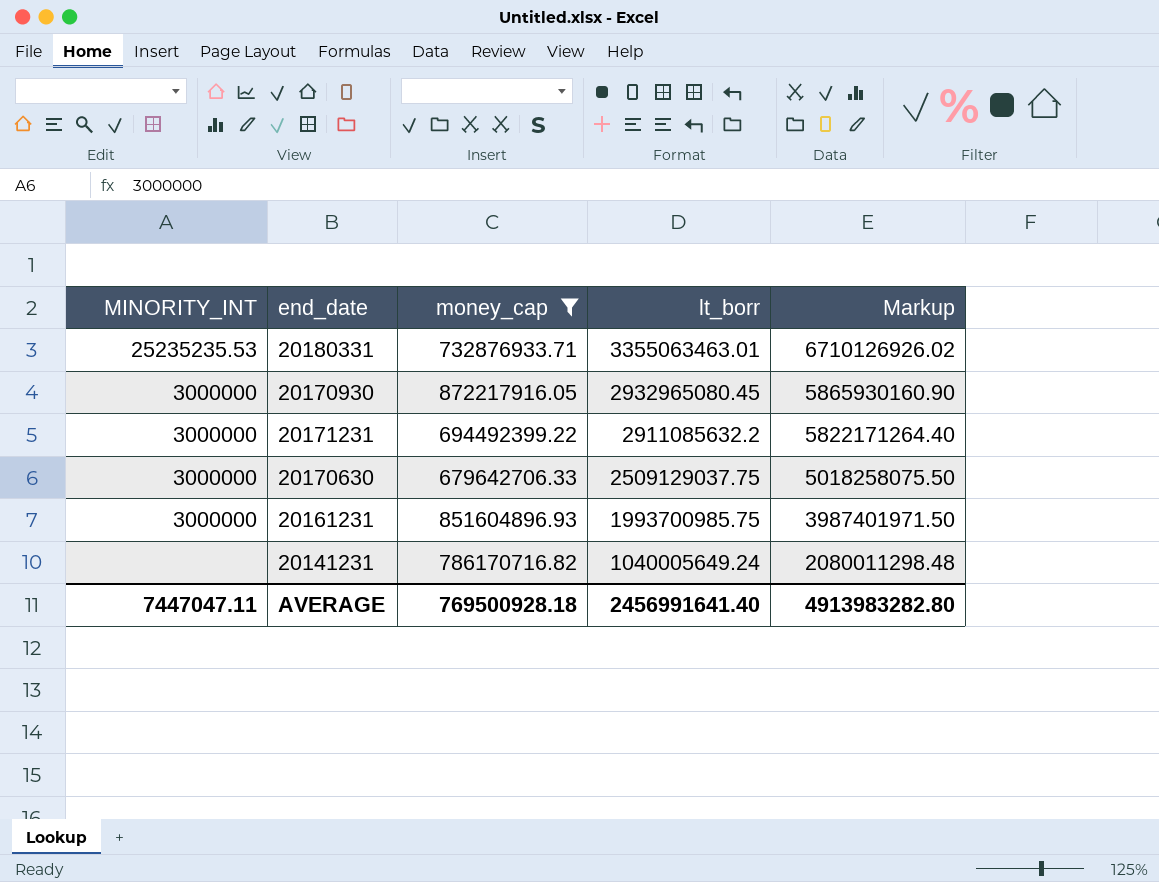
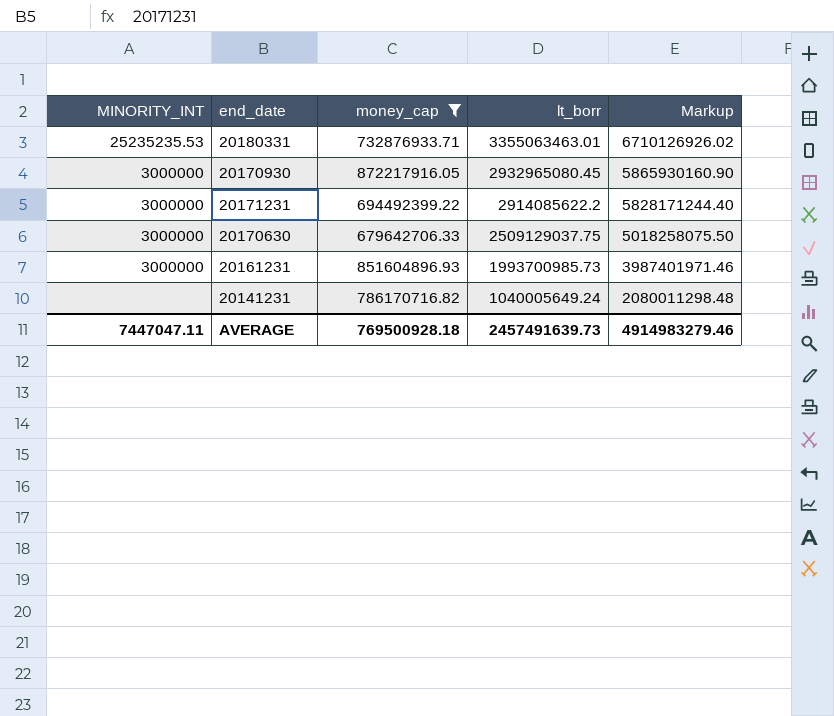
20171231 | lt_borr: 2911085632.2 -> 2914085622.2
20171231 | Markup: 5822171264.40 -> 5828171244.40
20161231 | lt_borr: 1993700985.75 -> 1993700985.73
20161231 | Markup: 3987401971.50 -> 3987401971.46
AVERAGE | lt_borr: 2456991641.40 -> 2457491639.73
AVERAGE | Markup: 4913983282.80 -> 4914983279.46

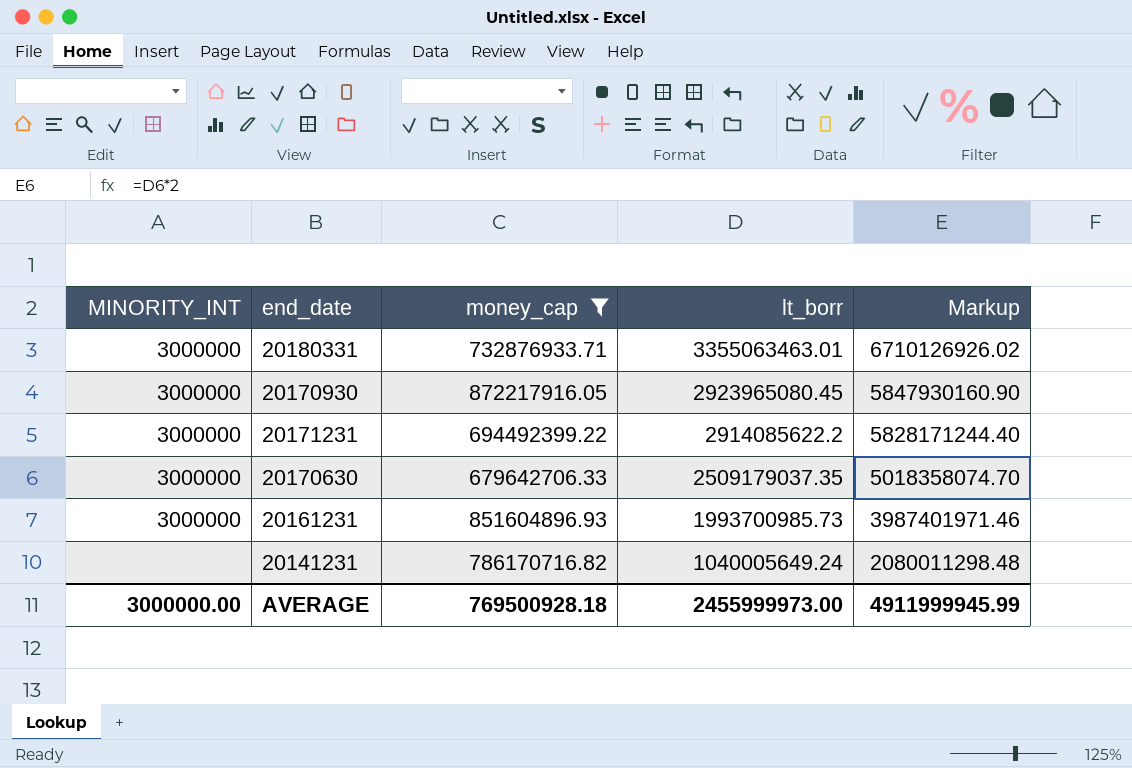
20180331 | MINORITY_INT: 25235235.53 -> 3000000
20170930 | lt_borr: 2932965080.45 -> 2923965080.45
20170930 | Markup: 5865930160.90 -> 5847930160.90
20170630 | lt_borr: 2509129037.75 -> 2509179037.35
20170630 | Markup: 5018258075.50 -> 5018358074.70
AVERAGE | MINORITY_INT: 7447047.11 -> 3000000.00
AVERAGE | lt_borr: 2457491639.73 -> 2455999973.00
AVERAGE | Markup: 4914983279.46 -> 4911999945.99

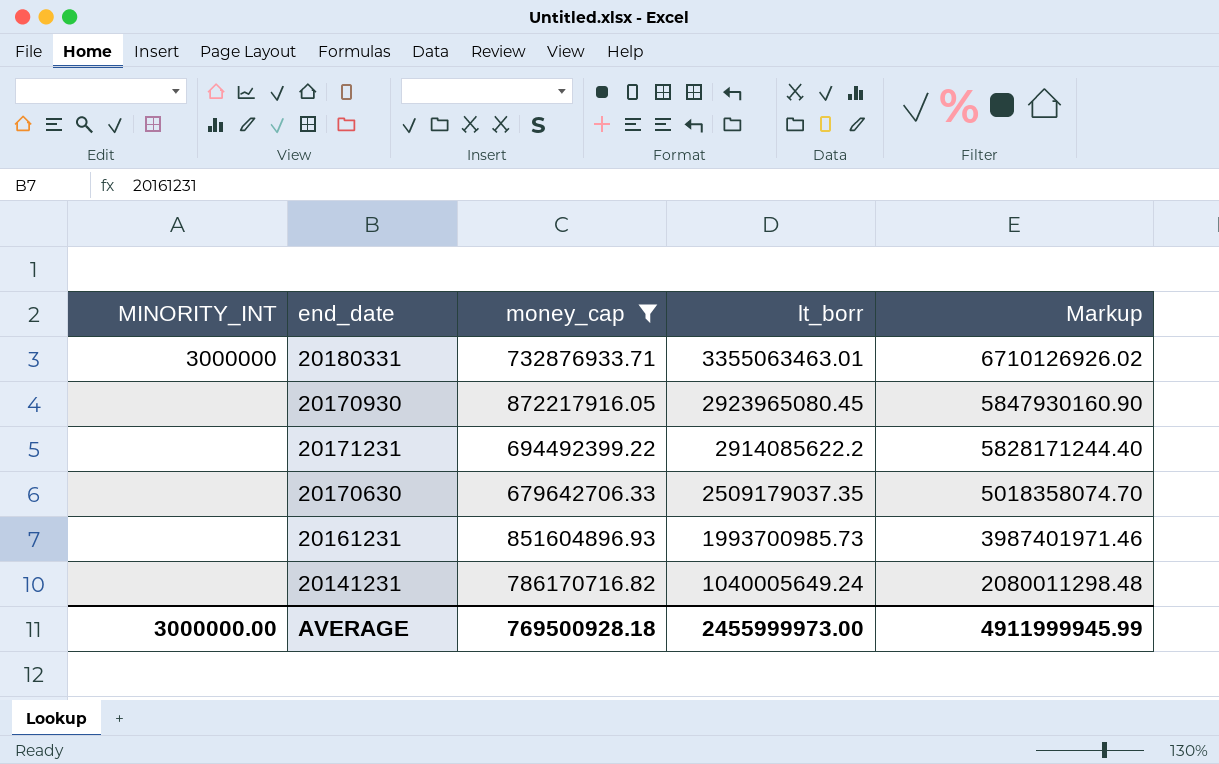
20170930 | MINORITY_INT: 3000000 -> none
20171231 | MINORITY_INT: 3000000 -> none
20170630 | MINORITY_INT: 3000000 -> none
20161231 | MINORITY_INT: 3000000 -> none

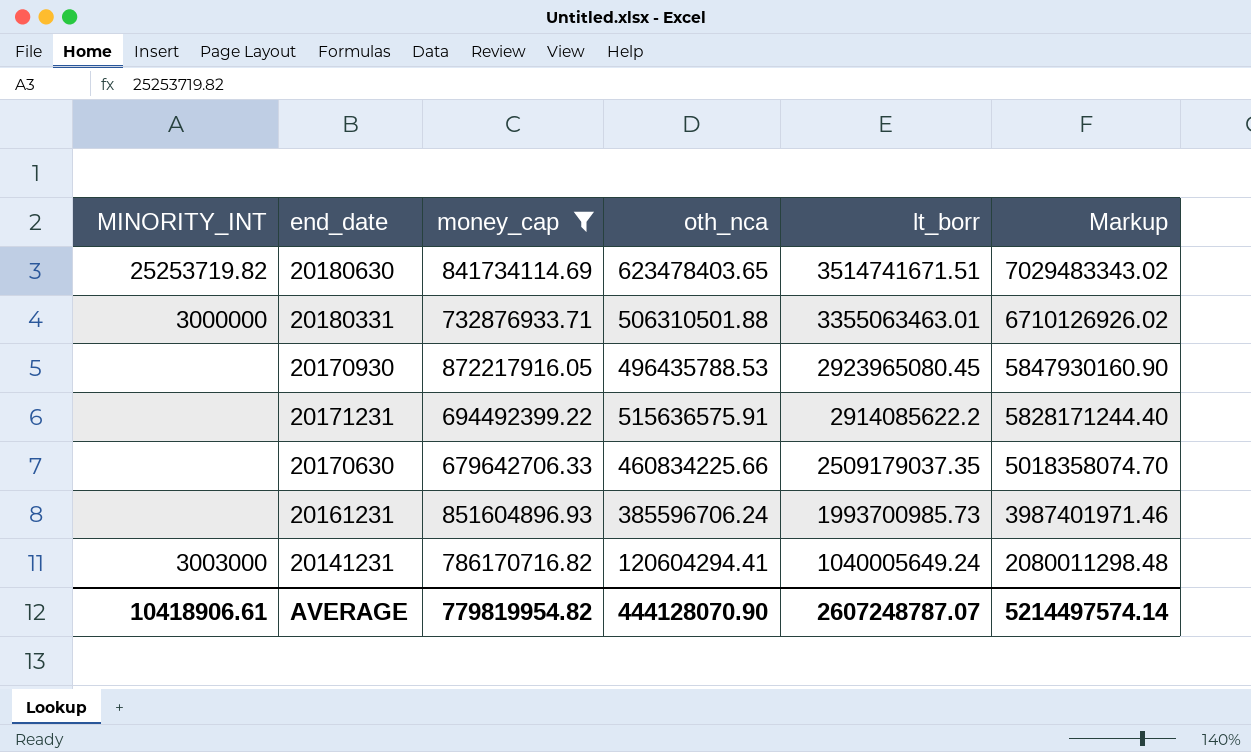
column oth_nca | position: none -> 4
row 20180630: none -> 25253719.82 | 841734114.69 | 623478403.65 | 3514741671.51 | 7029483343.02
20141231 | MINORITY_INT: none -> 3003000
AVERAGE | MINORITY_INT: 3000000.00 -> 10418906.61
AVERAGE | money_cap: 769500928.18 -> 779819954.82
AVERAGE | lt_borr: 2455999973.00 -> 2607248787.07
AVERAGE | Markup: 4911999945.99 -> 5214497574.14

